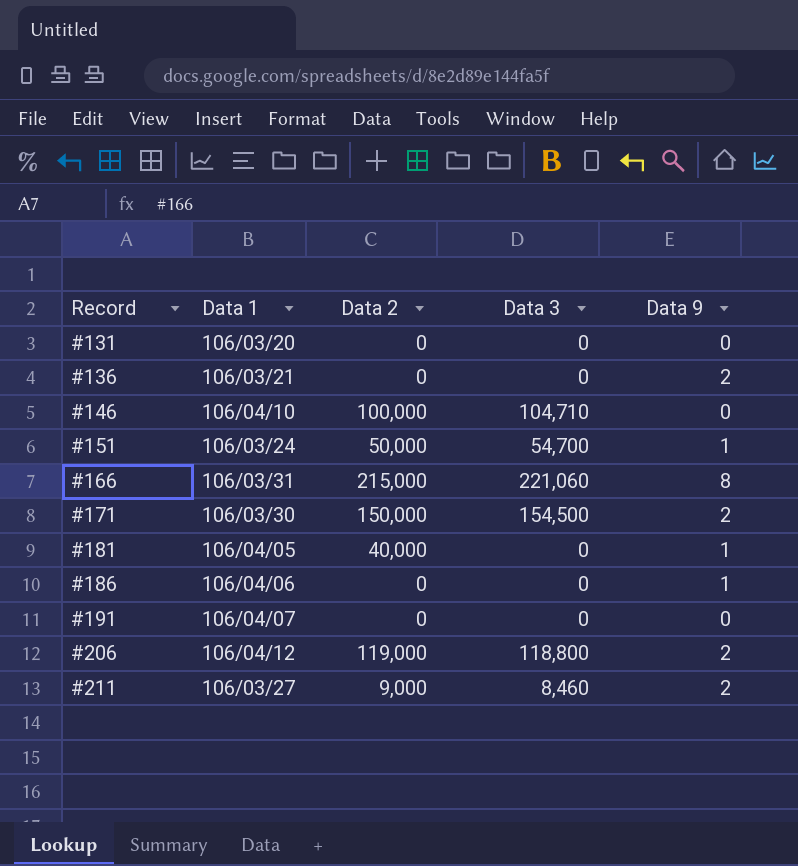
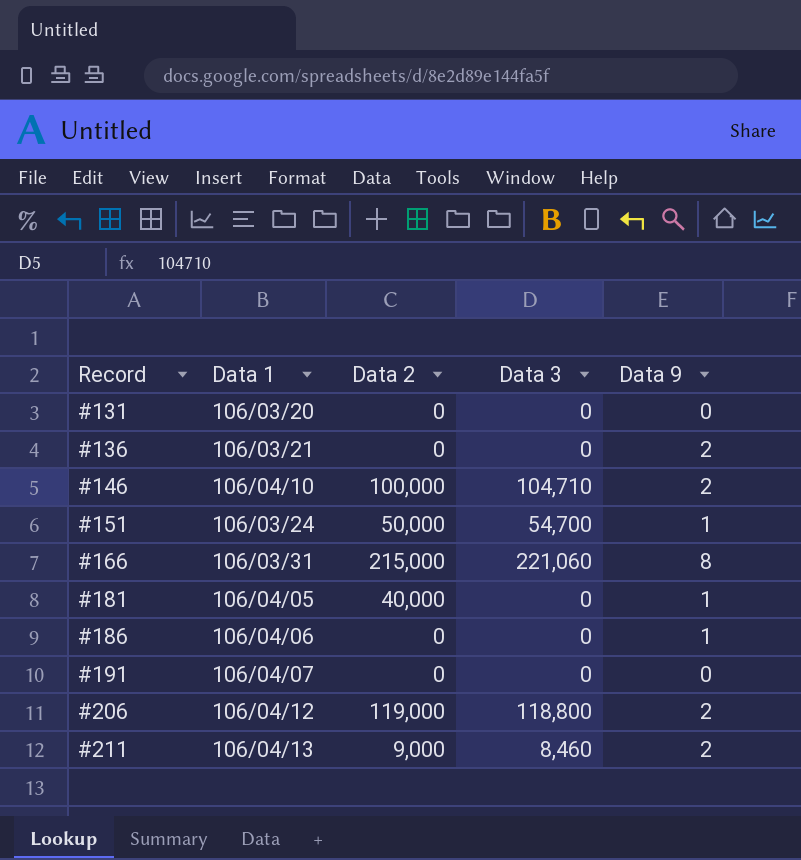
row #171: 106/03/30 | 150,000 | 154,500 | 2 -> none
#146 | Data 9: 0 -> 2
#211 | Data 1: 106/03/27 -> 106/04/13

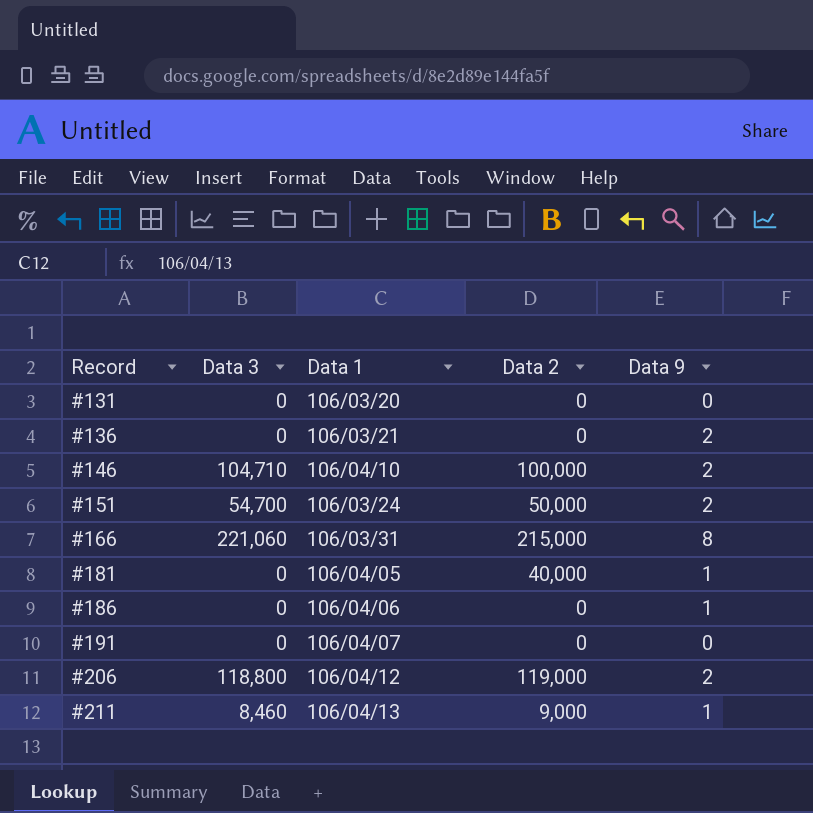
column Data 3 | position: 4 -> 2
#151 | Data 9: 1 -> 2
#211 | Data 9: 2 -> 1

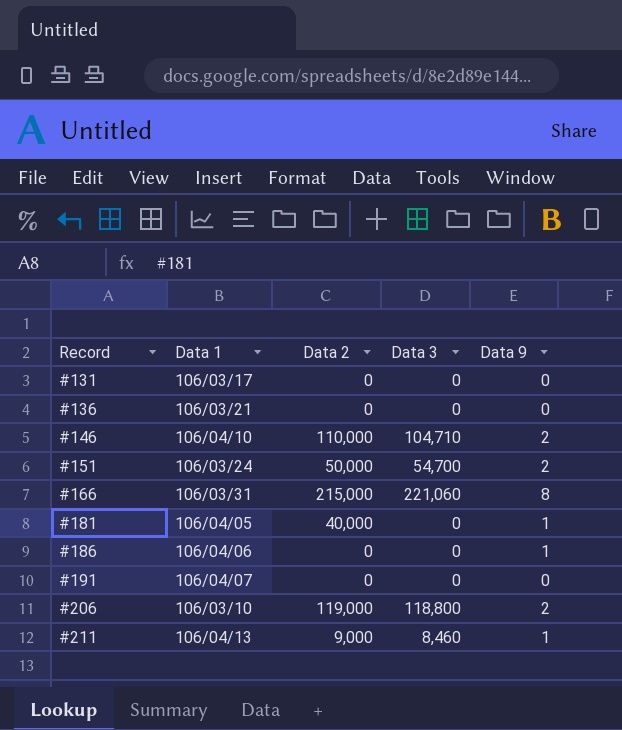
column Data 3 | position: 2 -> 4
#131 | Data 1: 106/03/20 -> 106/03/17
#136 | Data 9: 2 -> 0
#146 | Data 2: 100,000 -> 110,000
#206 | Data 1: 106/04/12 -> 106/03/10

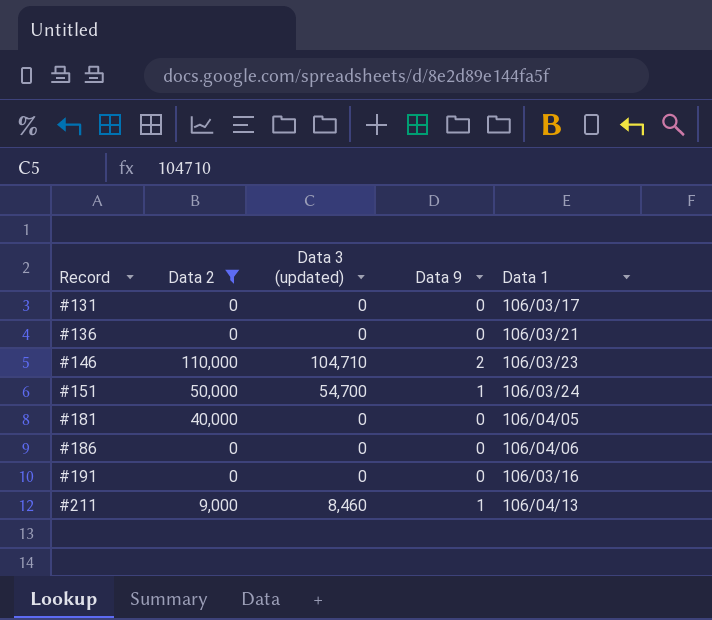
filter: none -> Data 2 <= 110,000
column name: Data 3 -> Data 3 (updated)
column Data 1 | position: 2 -> 5
#146 | Data 1: 106/04/10 -> 106/03/23
#151 | Data 9: 2 -> 1
#181 | Data 9: 1 -> 0
#186 | Data 9: 1 -> 0
#191 | Data 1: 106/04/07 -> 106/03/16

